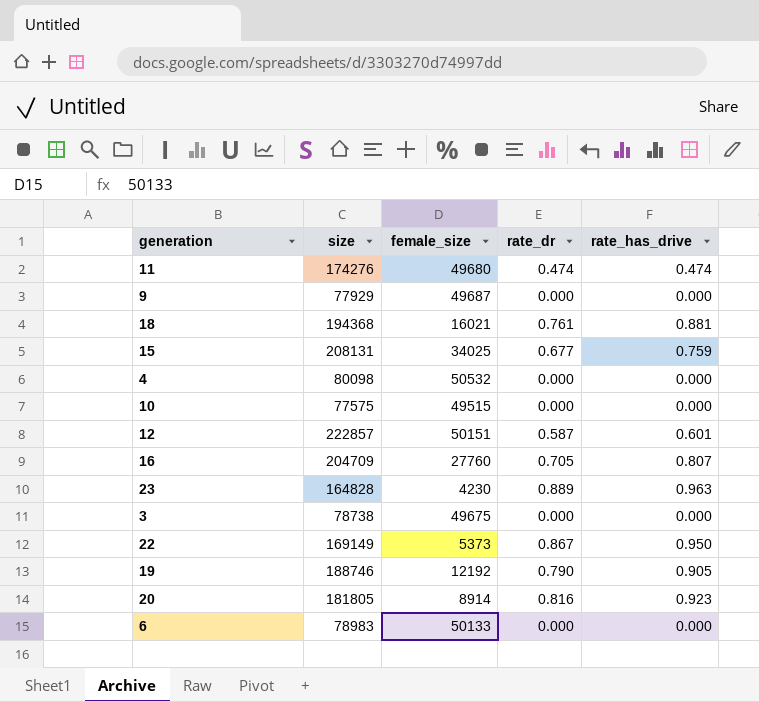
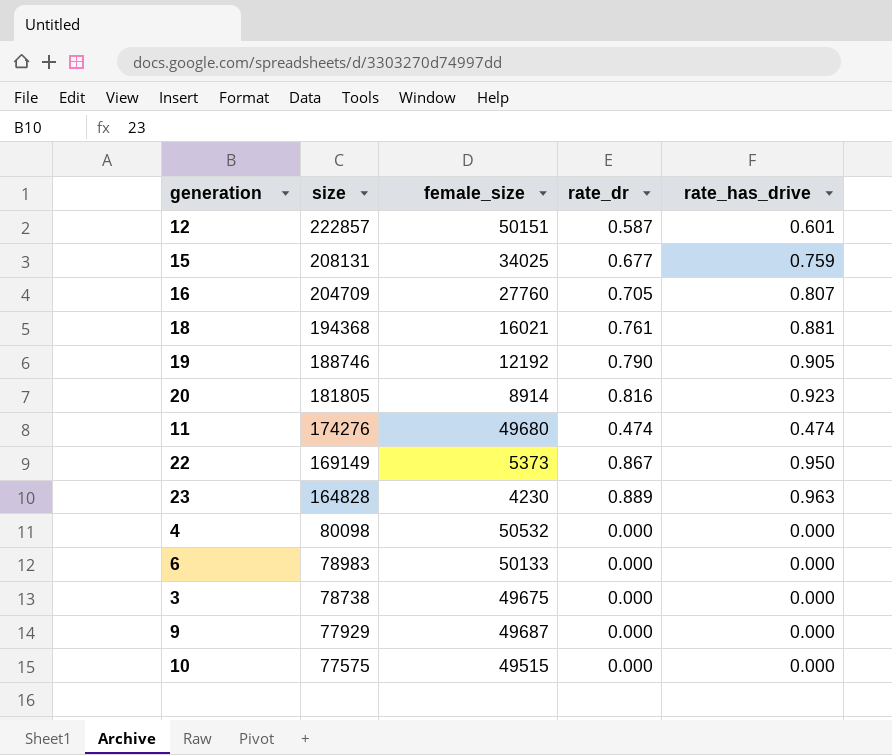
row order: none -> size descending

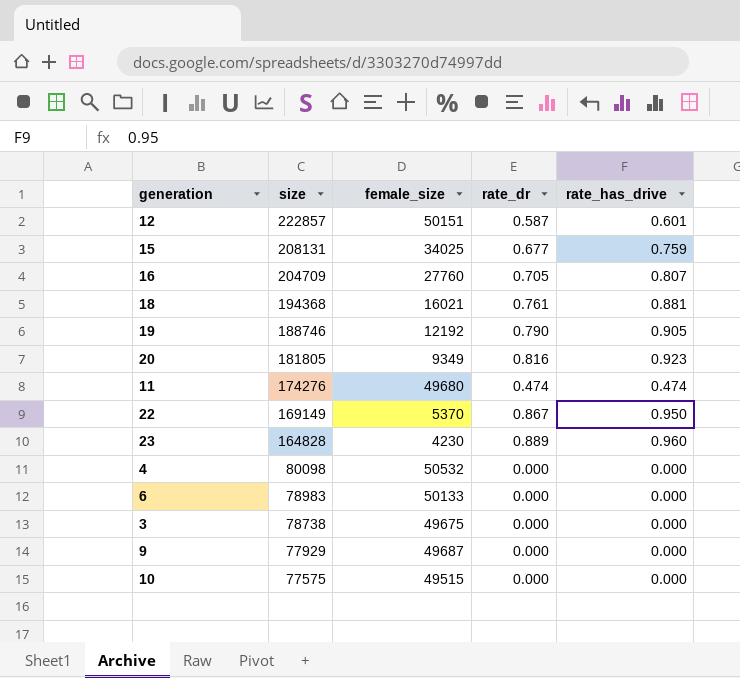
20 | female_size: 8914 -> 9349
22 | female_size: 5373 -> 5370
23 | rate_has_drive: 0.963 -> 0.960

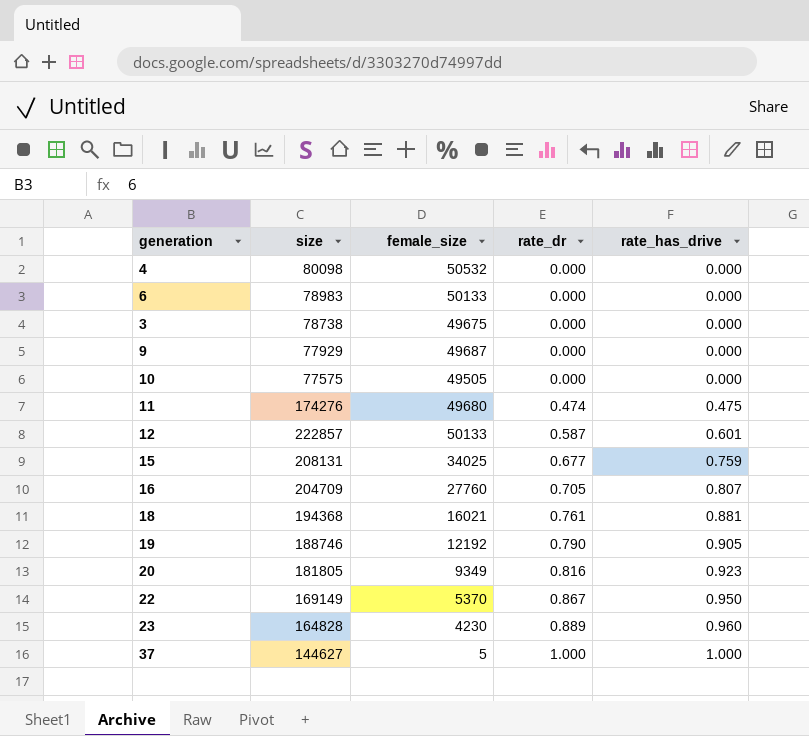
row order: size descending -> rate_dr ascending
10 | female_size: 49515 -> 49505
11 | rate_has_drive: 0.474 -> 0.475
12 | female_size: 50151 -> 50133
row 37: none -> 144627 | 5 | 1.000 | 1.000

